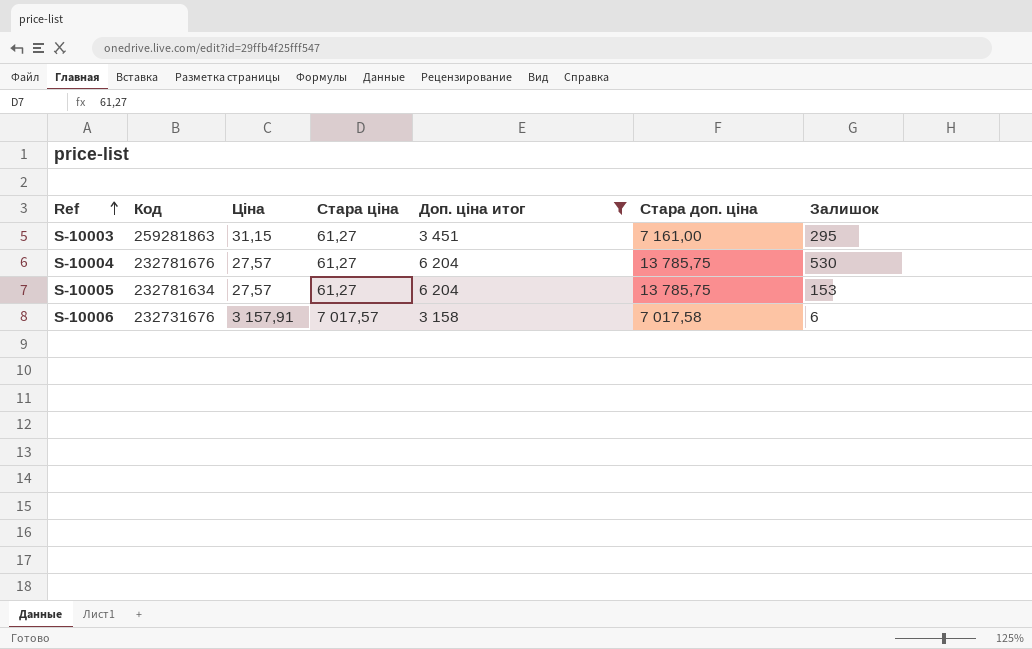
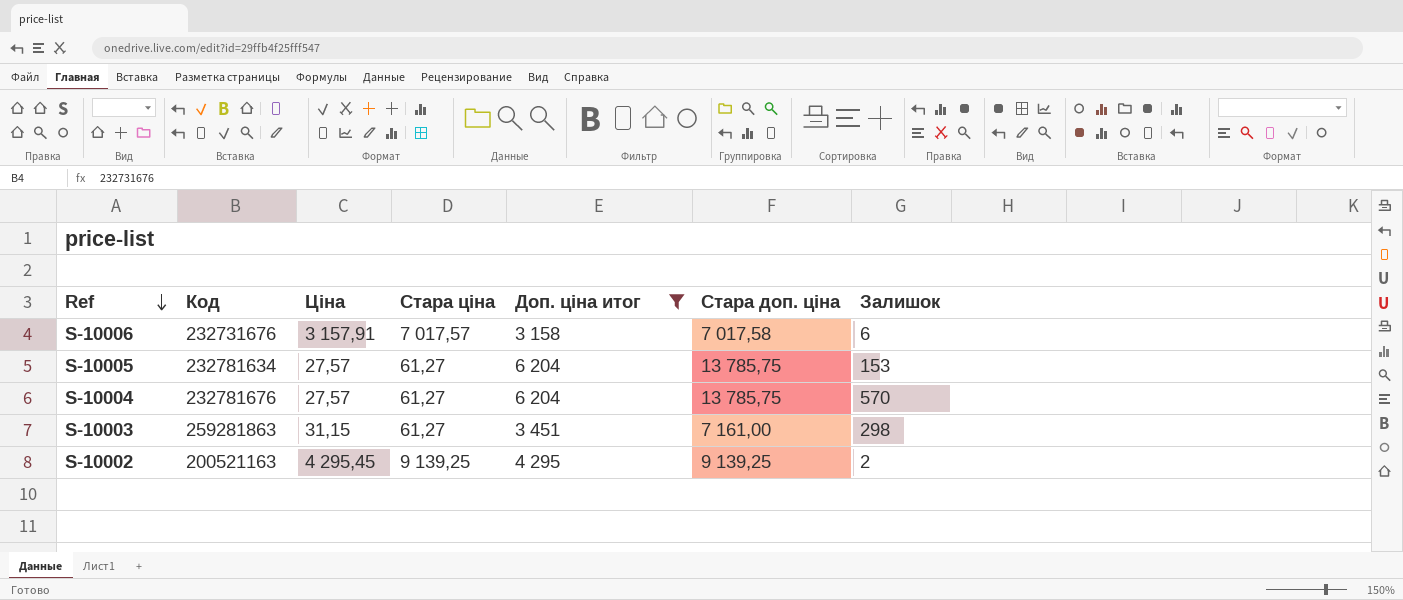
row order: Ref ascending -> Ref descending
S-10004 | Залишок: 530 -> 570
S-10003 | Залишок: 295 -> 298
row S-10002: none -> 200521163 | 4 295,45 | 9 139,25 | 4 295 | 9 139,25 | 2

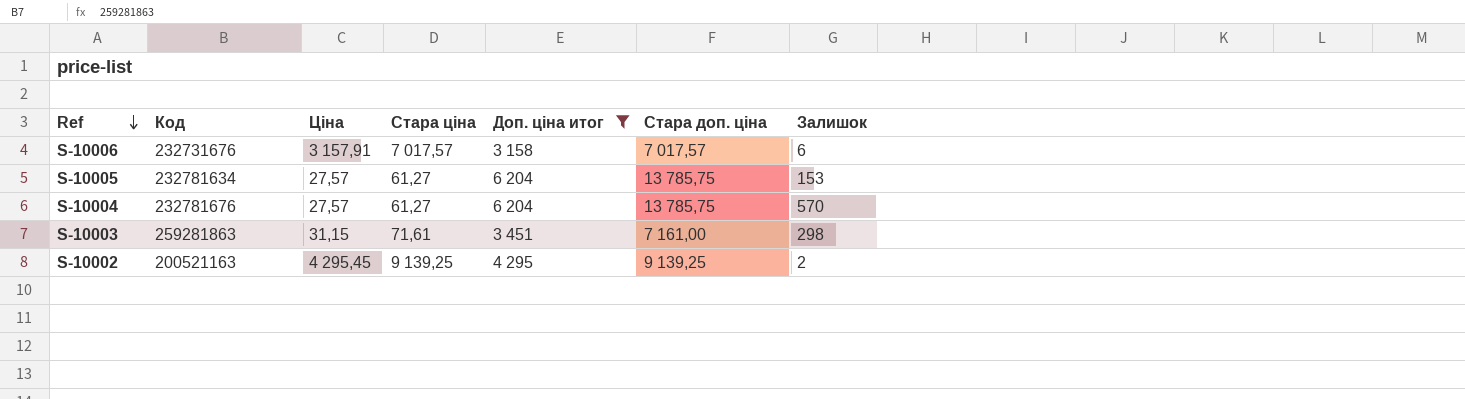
S-10006 | Стара доп. ціна: 7 017,58 -> 7 017,57
S-10003 | Стара ціна: 61,27 -> 71,61

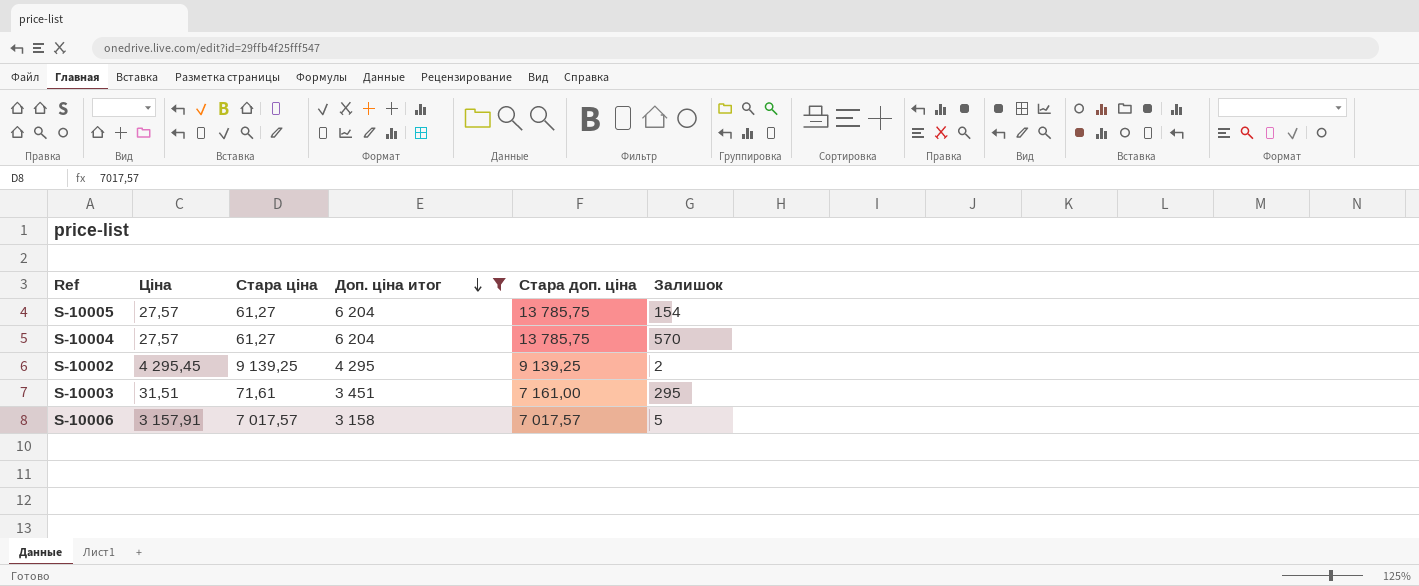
row order: Ref descending -> Доп. ціна итог descending
column Код | position: 2 -> none
S-10005 | Залишок: 153 -> 154
S-10003 | Ціна: 31,15 -> 31,51
S-10003 | Залишок: 298 -> 295
S-10006 | Залишок: 6 -> 5

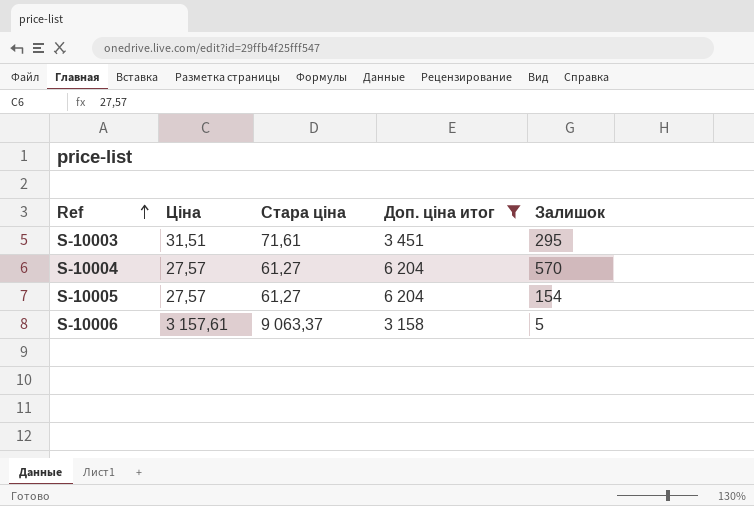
row order: Доп. ціна итог descending -> Ref ascending
column Стара доп. ціна | position: 5 -> none
row S-10002: 4 295,45 | 9 139,25 | 4 295 | 9 139,25 | 2 -> none
S-10006 | Ціна: 3 157,91 -> 3 157,61
S-10006 | Стара ціна: 7 017,57 -> 9 063,37

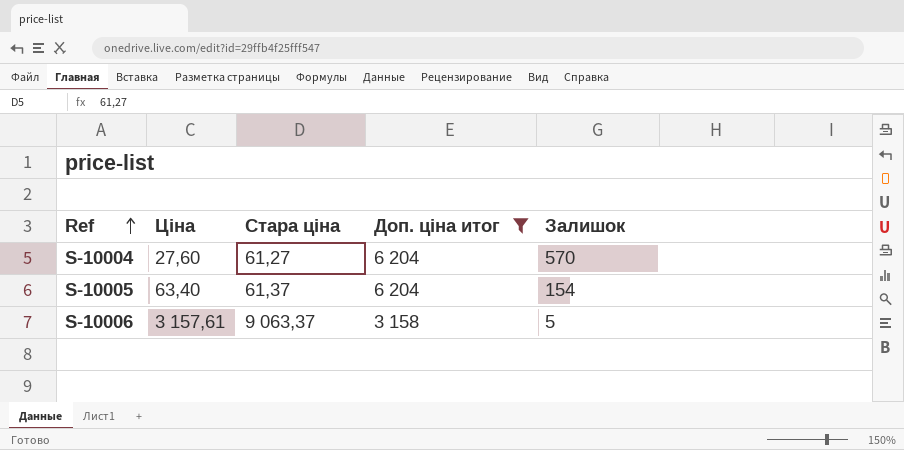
row S-10003: 31,51 | 71,61 | 3 451 | 295 -> none
S-10004 | Ціна: 27,57 -> 27,60
S-10005 | Ціна: 27,57 -> 63,40
S-10005 | Стара ціна: 61,27 -> 61,37

